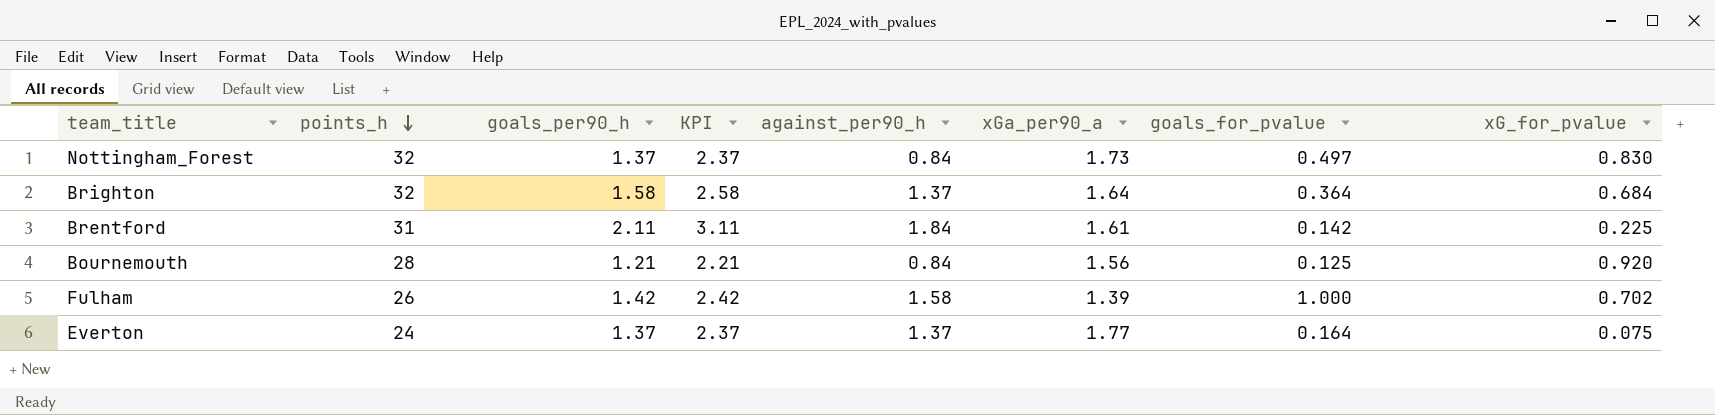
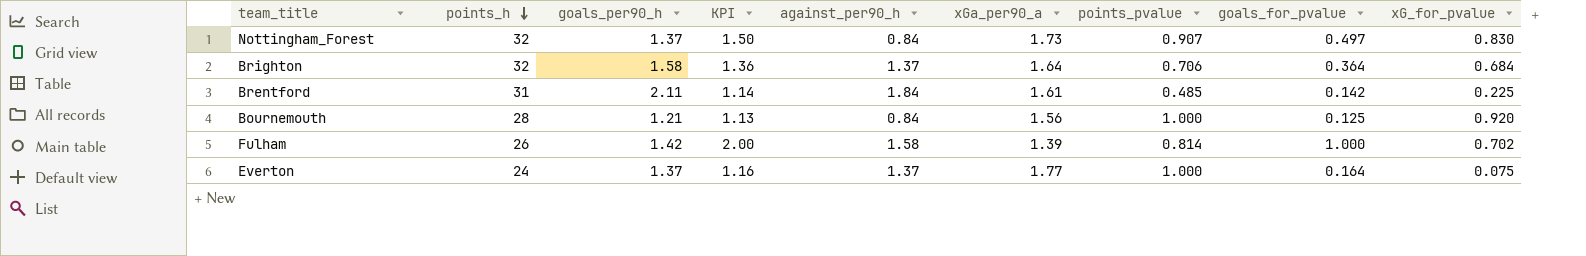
column KPI | formula: [goals_per90_h] + 1 -> [goals_for_pvalue] + 1
column points_pvalue | position: none -> 7

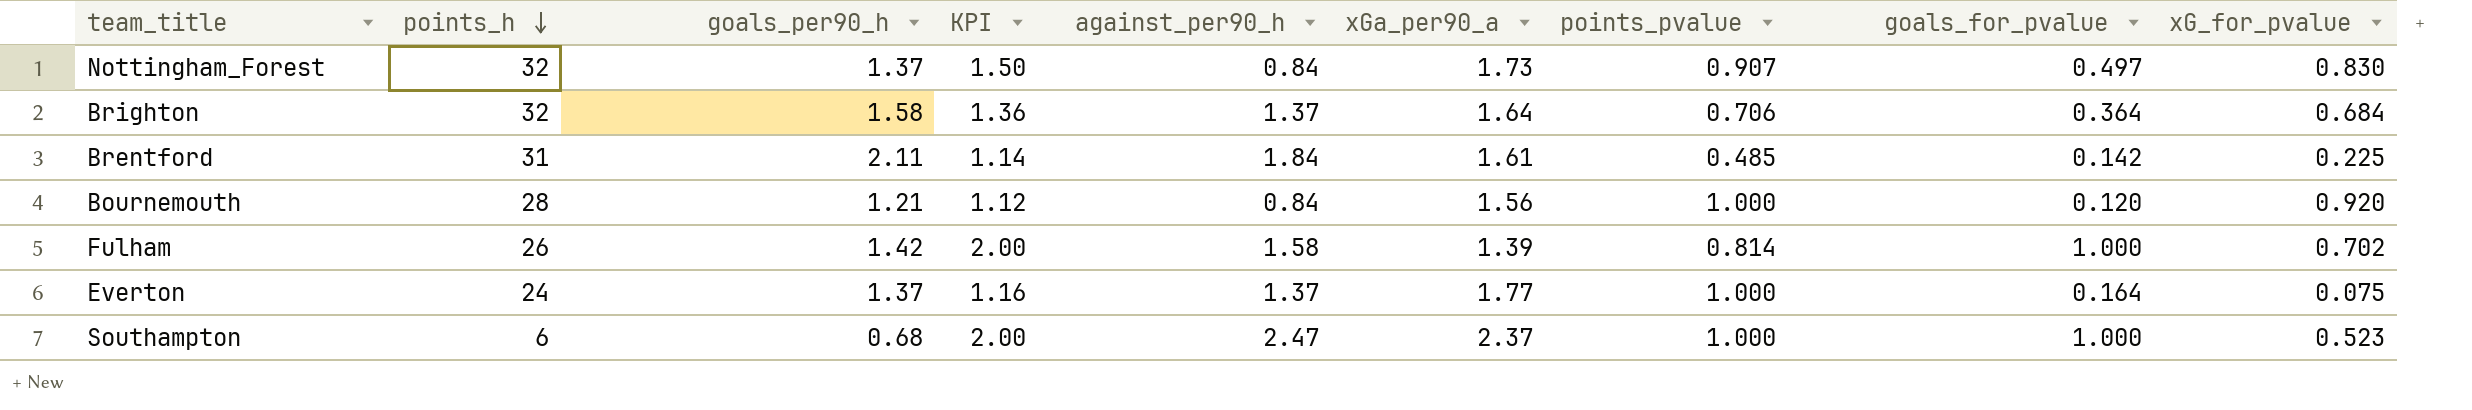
Bournemouth | KPI: 1.13 -> 1.12
Bournemouth | goals_for_pvalue: 0.125 -> 0.120
row Southampton: none -> 6 | 0.68 | 2.00 | 2.47 | 2.37 | 1.000 | 1.000 | 0.523

